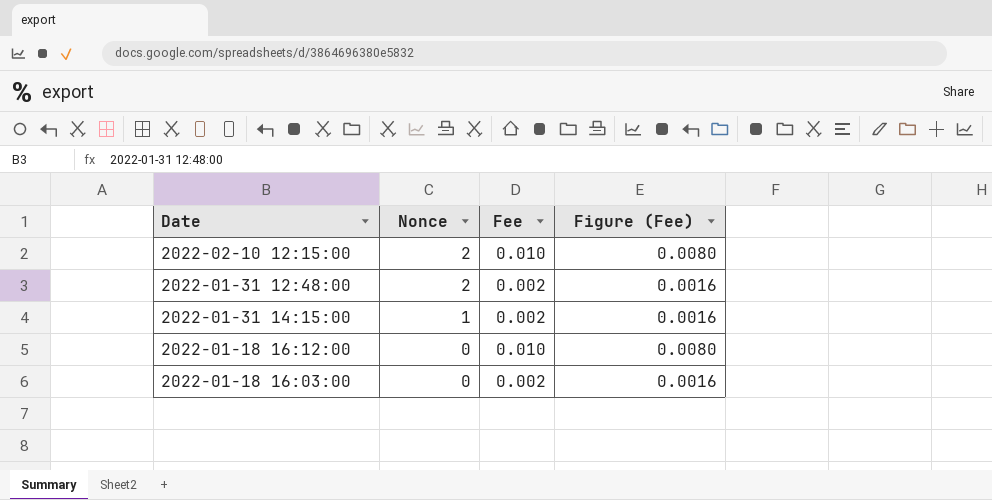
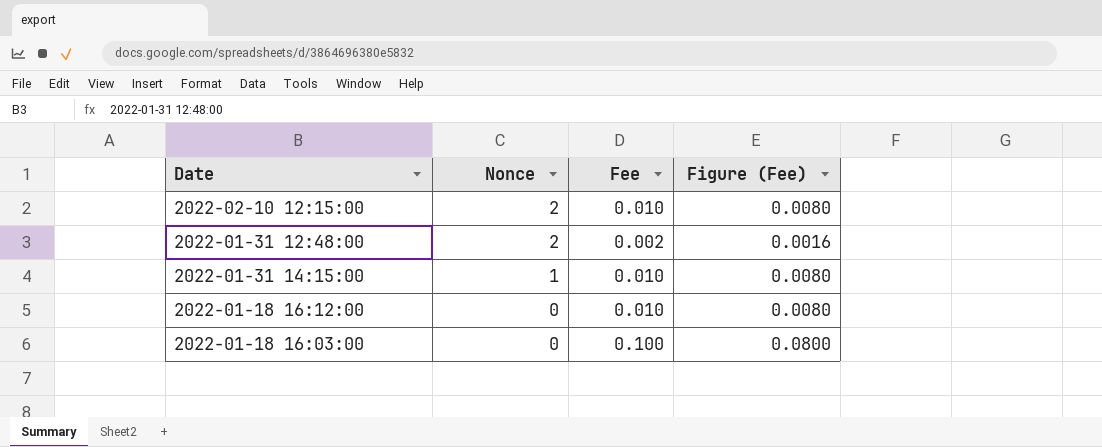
2022-01-31 14:15:00 | Fee: 0.002 -> 0.010
2022-01-31 14:15:00 | Figure (Fee): 0.0016 -> 0.0080
2022-01-18 16:03:00 | Fee: 0.002 -> 0.100
2022-01-18 16:03:00 | Figure (Fee): 0.0016 -> 0.0800

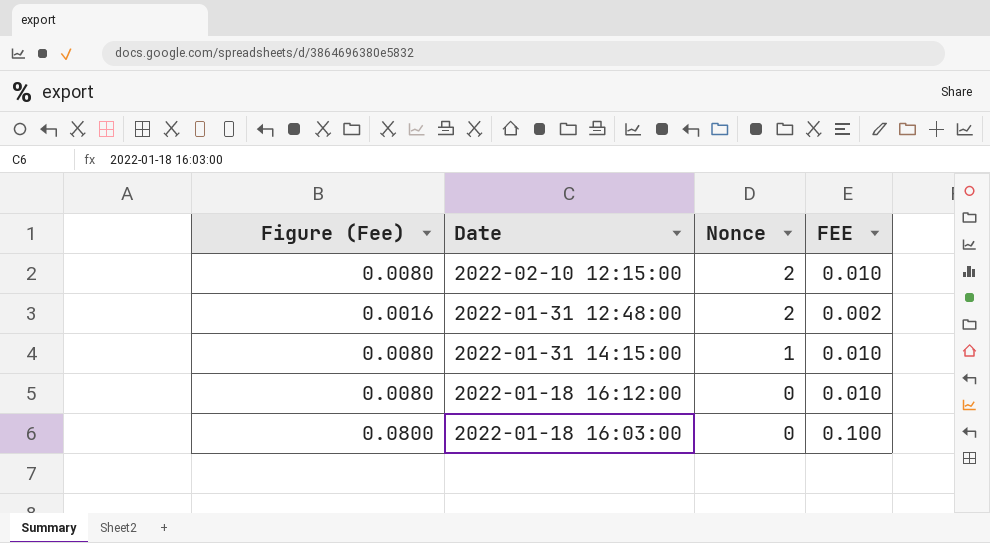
column Figure (Fee) | position: 4 -> 1
column name: Fee -> FEE

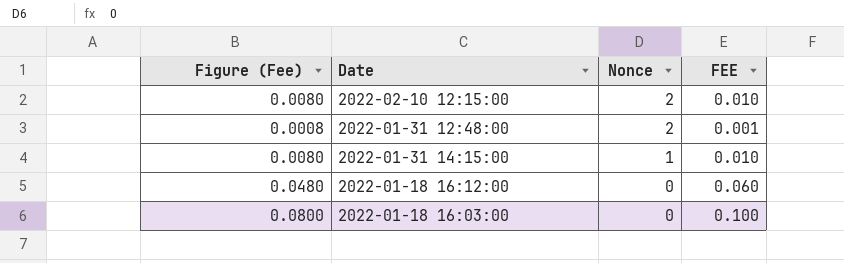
2022-01-31 12:48:00 | Figure (Fee): 0.0016 -> 0.0008
2022-01-31 12:48:00 | FEE: 0.002 -> 0.001
2022-01-18 16:12:00 | Figure (Fee): 0.0080 -> 0.0480
2022-01-18 16:12:00 | FEE: 0.010 -> 0.060

